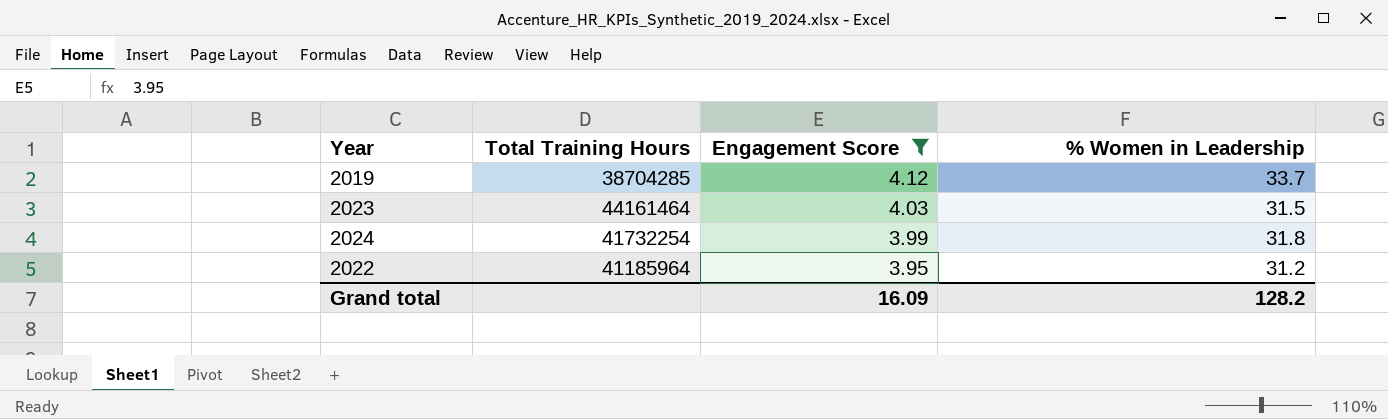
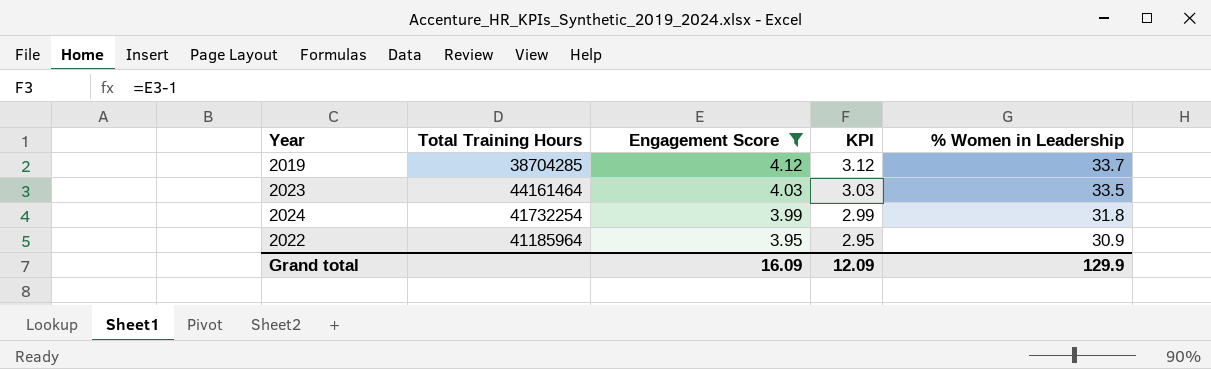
column KPI | formula: none -> [Engagement Score] - 1
2023 | % Women in Leadership: 31.5 -> 33.5
2022 | % Women in Leadership: 31.2 -> 30.9
Grand total | % Women in Leadership: 128.2 -> 129.9

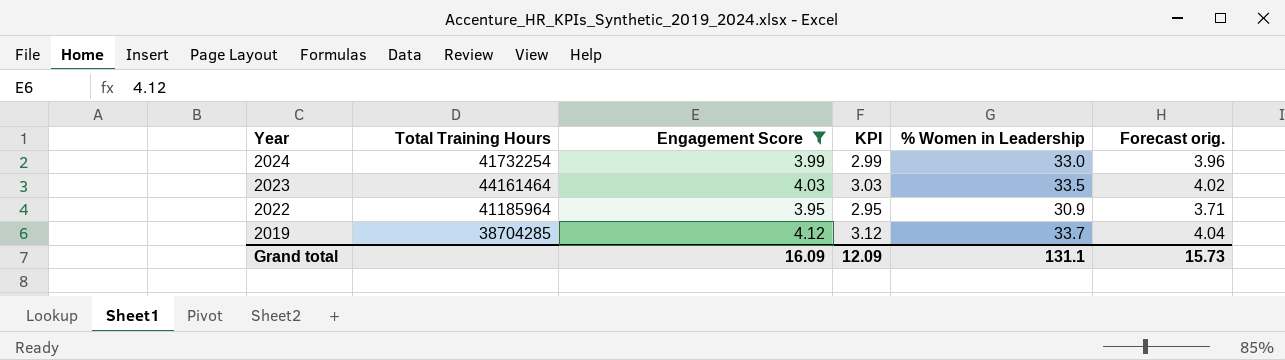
row order: Engagement Score descending -> Year descending
column Forecast orig. | formula: none -> [% Women in Leadership] * 0.12
2024 | % Women in Leadership: 31.8 -> 33.0
Grand total | % Women in Leadership: 129.9 -> 131.1

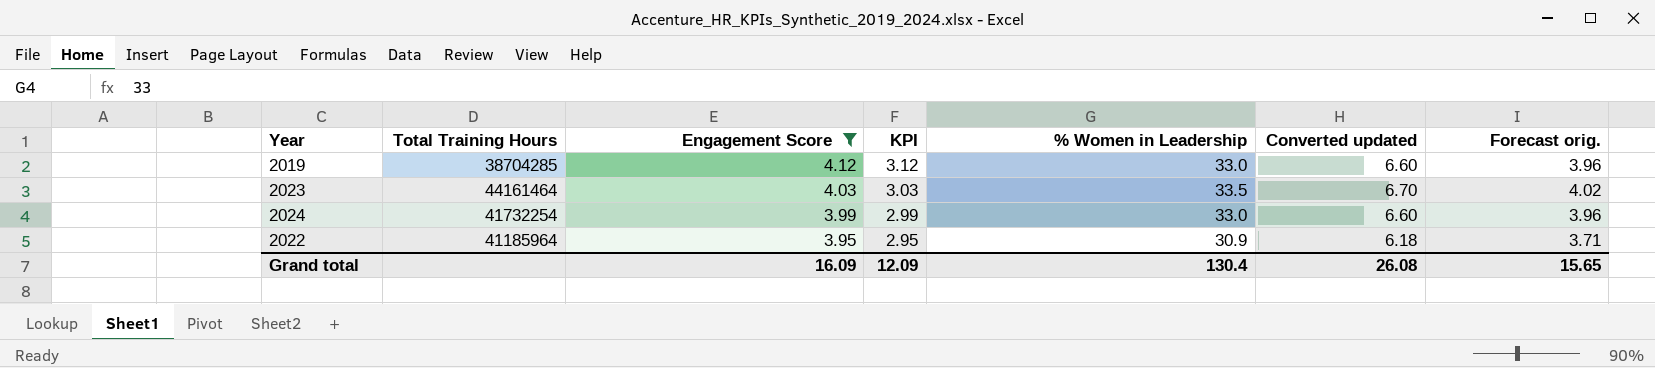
row order: Year descending -> Engagement Score descending
column Converted updated | formula: none -> [% Women in Leadership] * 0.2
2019 | % Women in Leadership: 33.7 -> 33.0
2019 | Forecast orig.: 4.04 -> 3.96
Grand total | % Women in Leadership: 131.1 -> 130.4
Grand total | Forecast orig.: 15.73 -> 15.65

